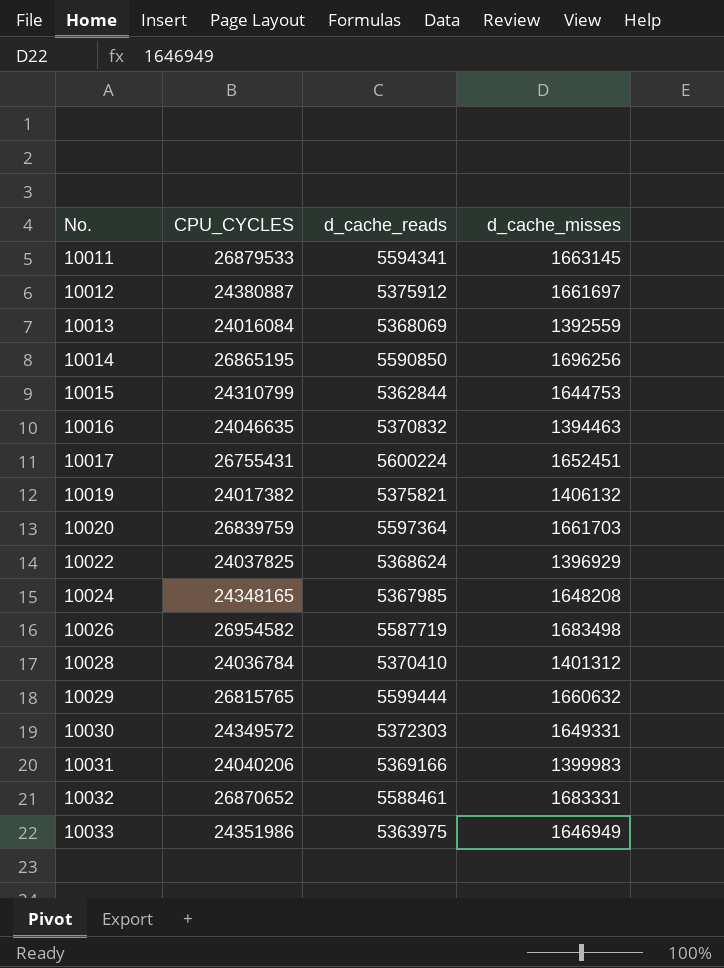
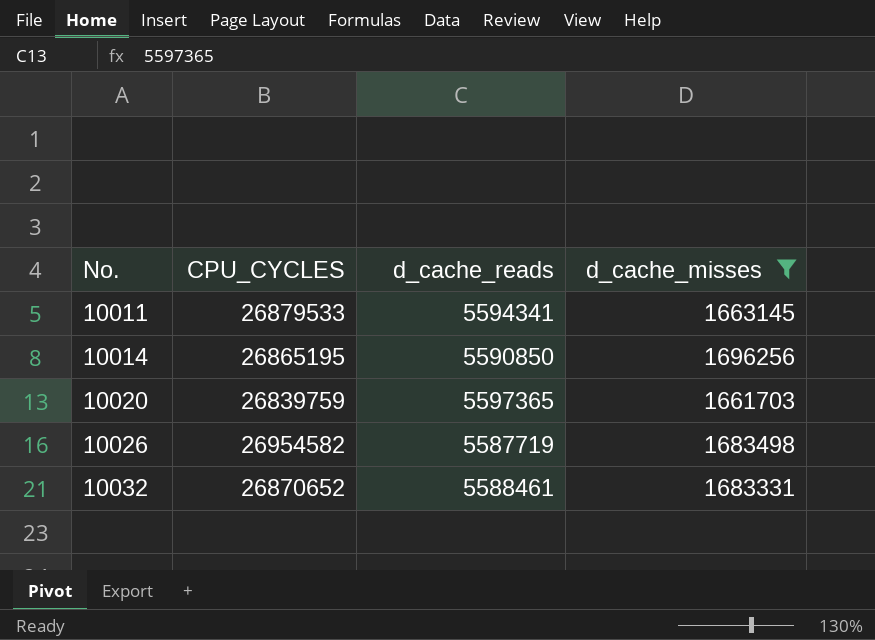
filter: none -> d_cache_misses >= 1661703
10020 | d_cache_reads: 5597364 -> 5597365

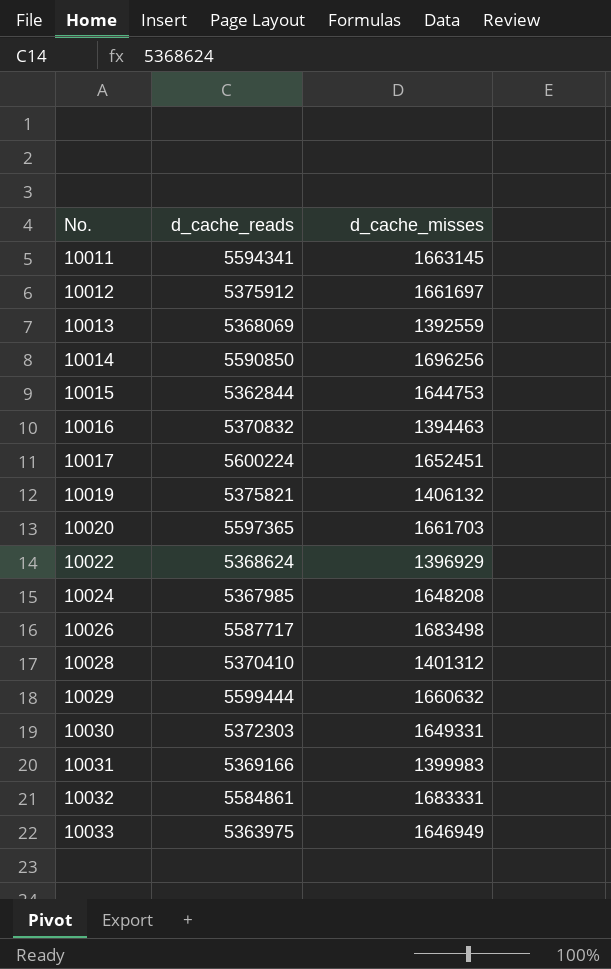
filter: d_cache_misses >= 1661703 -> none
column CPU_CYCLES | position: 2 -> none
10026 | d_cache_reads: 5587719 -> 5587717
10032 | d_cache_reads: 5588461 -> 5584861

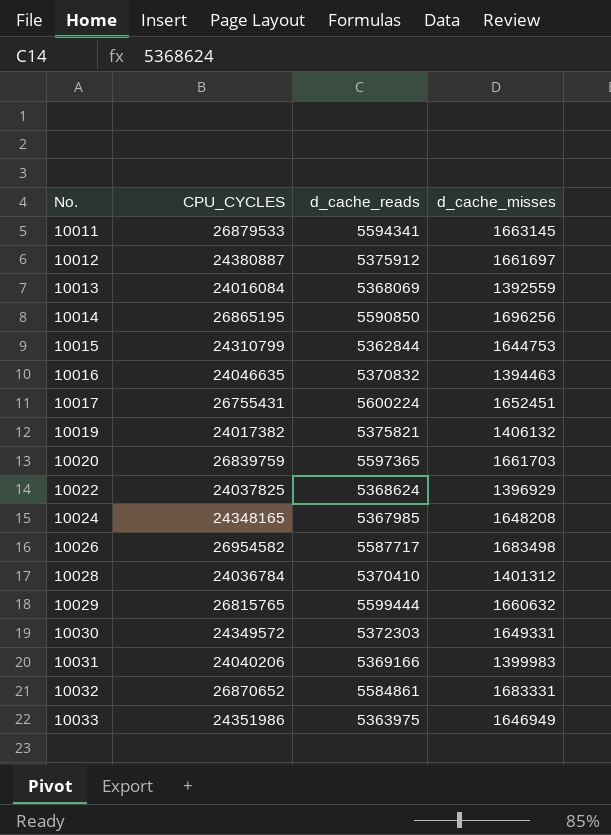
column CPU_CYCLES | position: none -> 2

